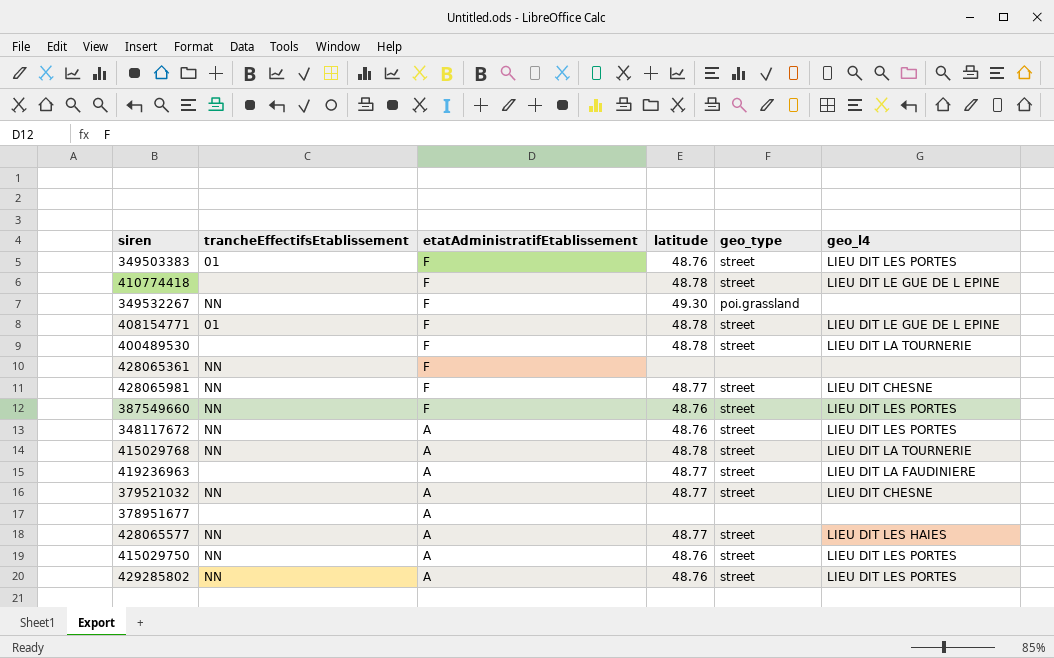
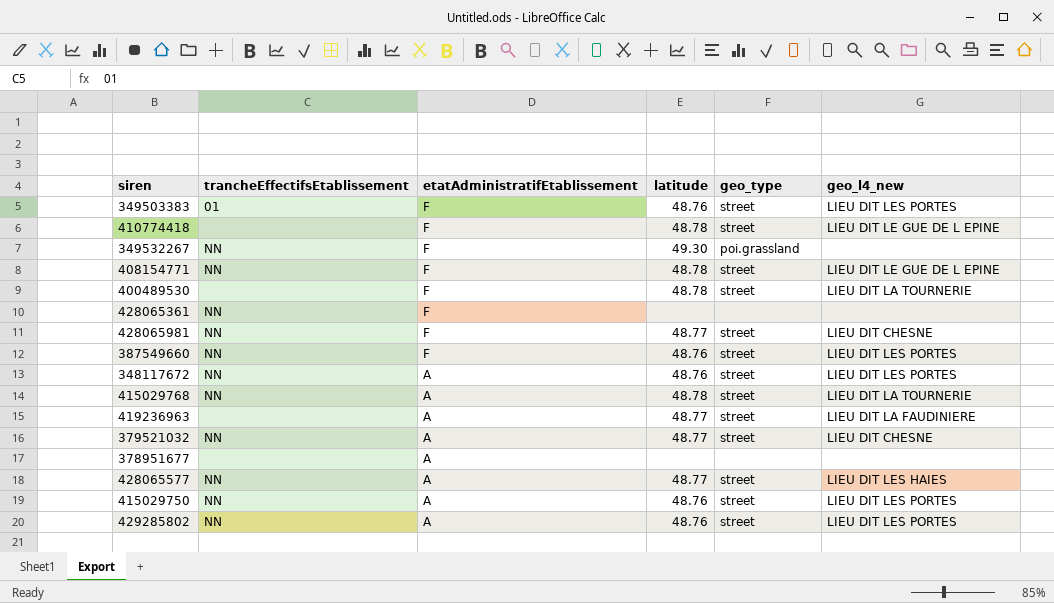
column name: geo_l4 -> geo_l4_new
408154771 | trancheEffectifsEtablissement: 01 -> NN

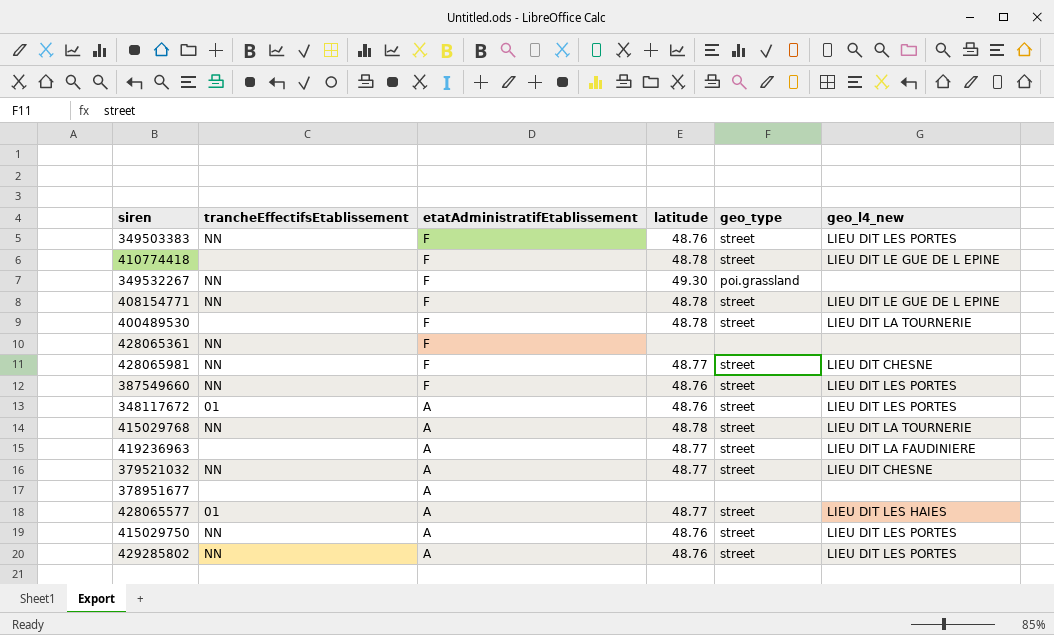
349503383 | trancheEffectifsEtablissement: 01 -> NN
348117672 | trancheEffectifsEtablissement: NN -> 01
428065577 | trancheEffectifsEtablissement: NN -> 01

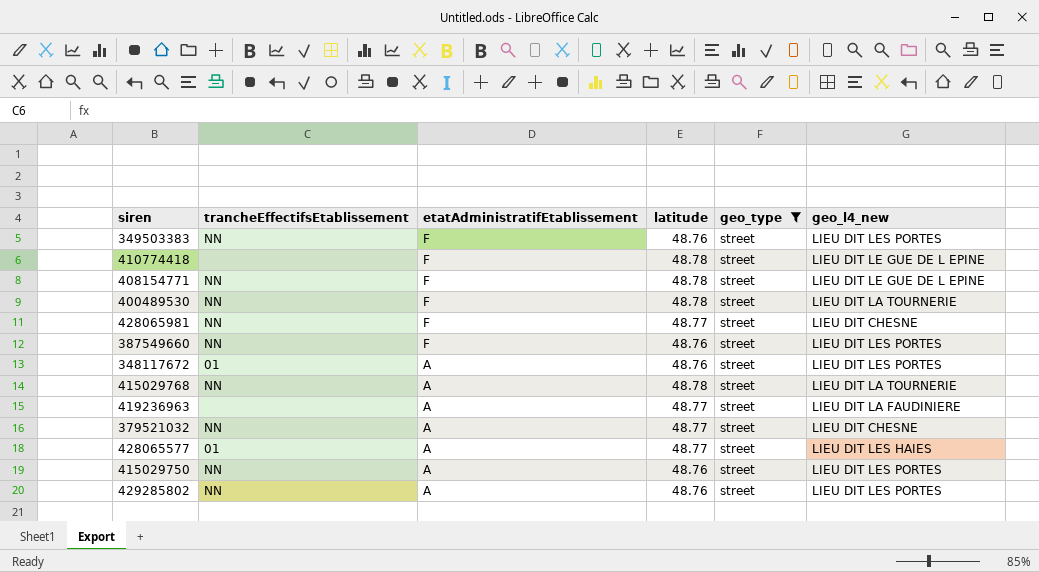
filter: none -> geo_type = street
400489530 | trancheEffectifsEtablissement: none -> NN

